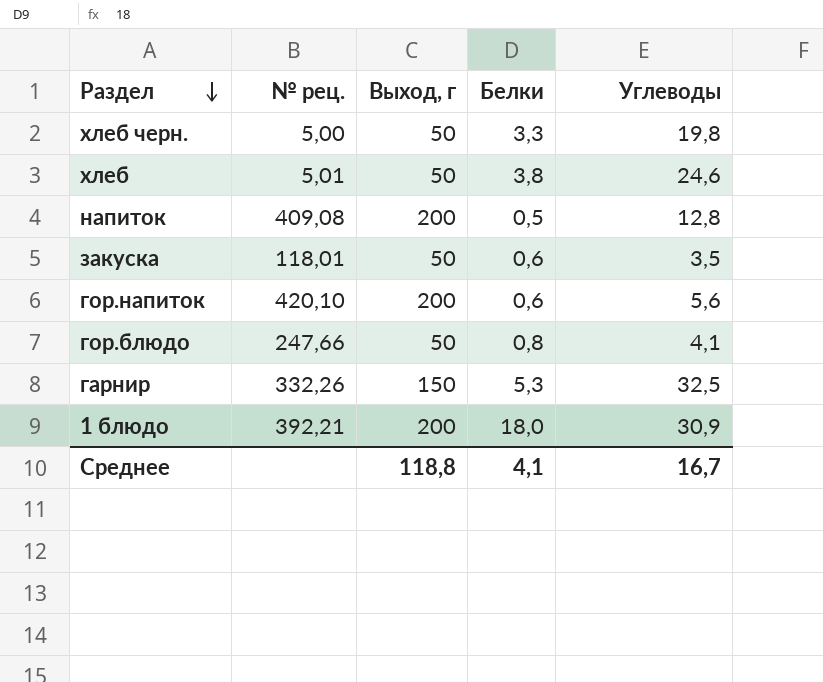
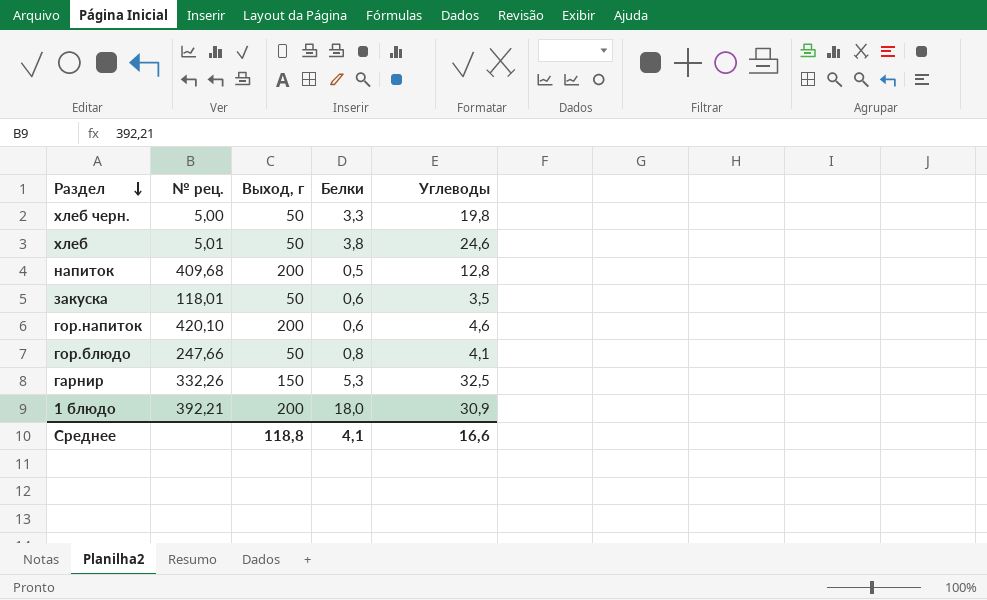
напиток | № рец.: 409,08 -> 409,68
гор.напиток | Углеводы: 5,6 -> 4,6
Среднее | Углеводы: 16,7 -> 16,6

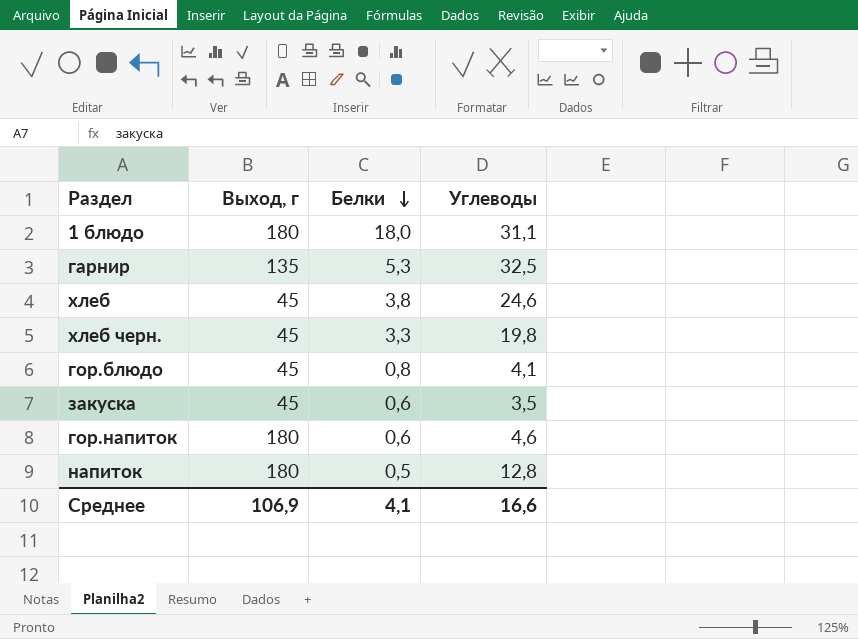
row order: Раздел descending -> Белки descending
column № рец. | position: 2 -> none
1 блюдо | Выход, г: 200 -> 180
1 блюдо | Углеводы: 30,9 -> 31,1
гарнир | Выход, г: 150 -> 135
хлеб | Выход, г: 50 -> 45
хлеб черн. | Выход, г: 50 -> 45
гор.блюдо | Выход, г: 50 -> 45
закуска | Выход, г: 50 -> 45
гор.напиток | Выход, г: 200 -> 180
напиток | Выход, г: 200 -> 180
Среднее | Выход, г: 118,8 -> 106,9

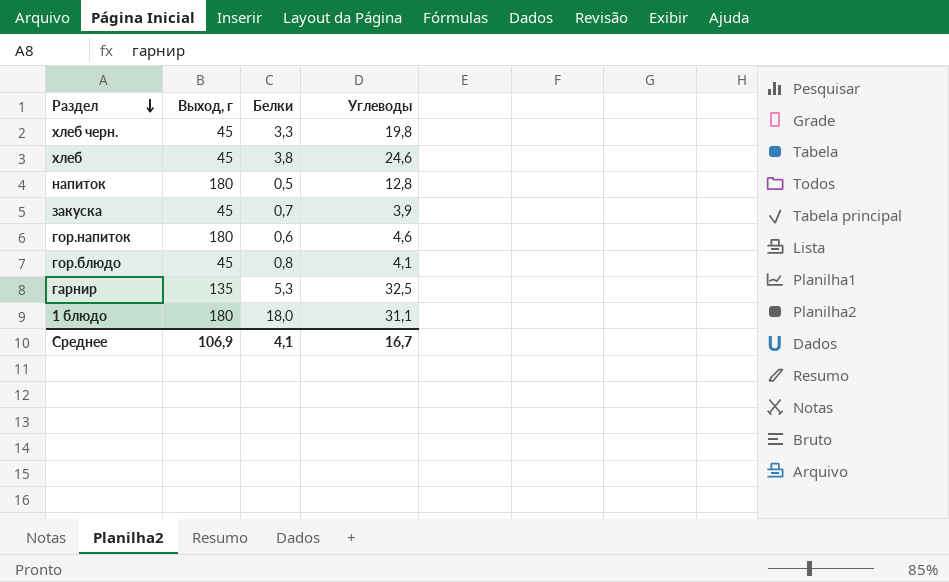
row order: Белки descending -> Раздел descending
закуска | Белки: 0,6 -> 0,7
закуска | Углеводы: 3,5 -> 3,9
Среднее | Углеводы: 16,6 -> 16,7

